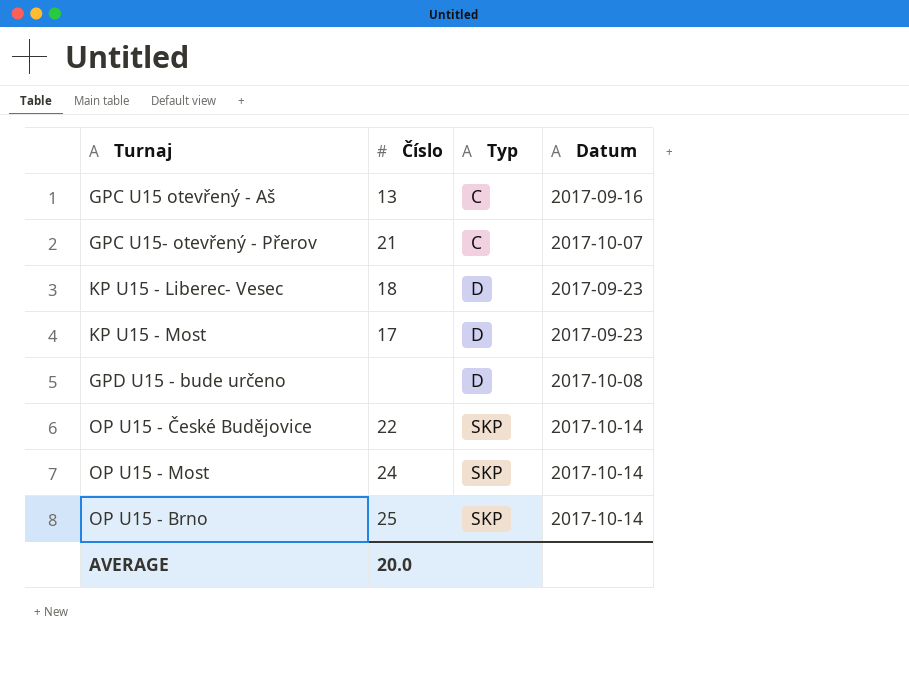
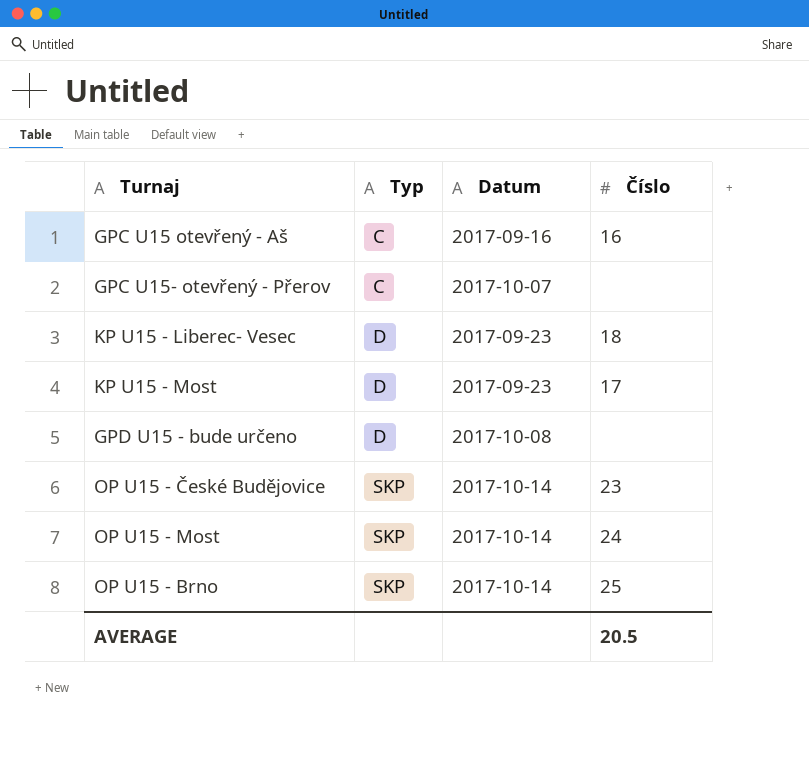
column Číslo | position: 2 -> 4
GPC U15 otevřený - Aš | Číslo: 13 -> 16
GPC U15- otevřený - Přerov | Číslo: 21 -> none
OP U15 - České Budějovice | Číslo: 22 -> 23
AVERAGE | Číslo: 20.0 -> 20.5

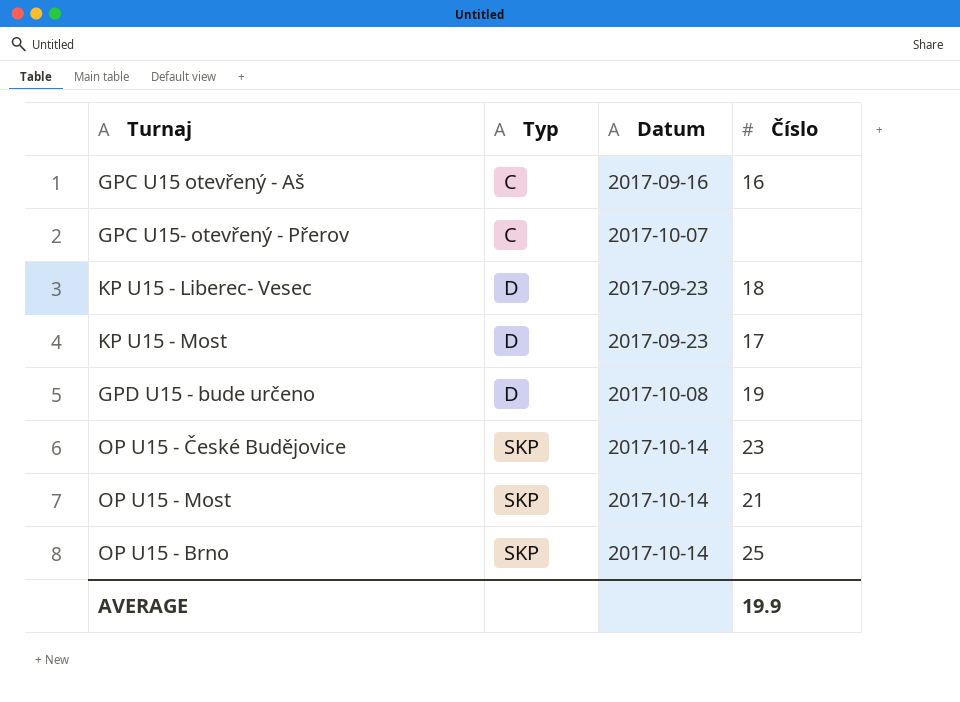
GPD U15 - bude určeno | Číslo: none -> 19
OP U15 - Most | Číslo: 24 -> 21
AVERAGE | Číslo: 20.5 -> 19.9

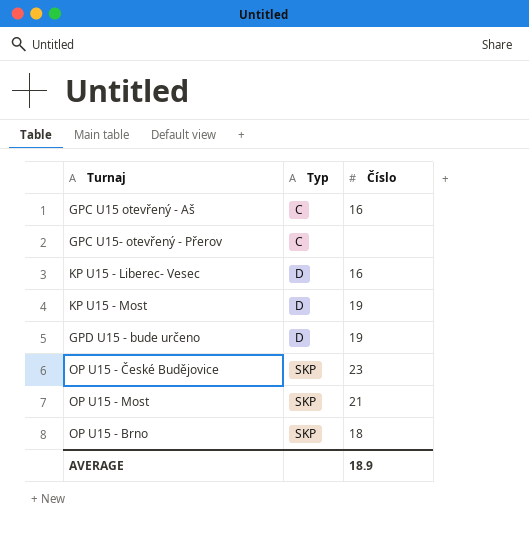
column Datum | position: 3 -> none
KP U15 - Liberec- Vesec | Číslo: 18 -> 16
KP U15 - Most | Číslo: 17 -> 19
OP U15 - Brno | Číslo: 25 -> 18
AVERAGE | Číslo: 19.9 -> 18.9

